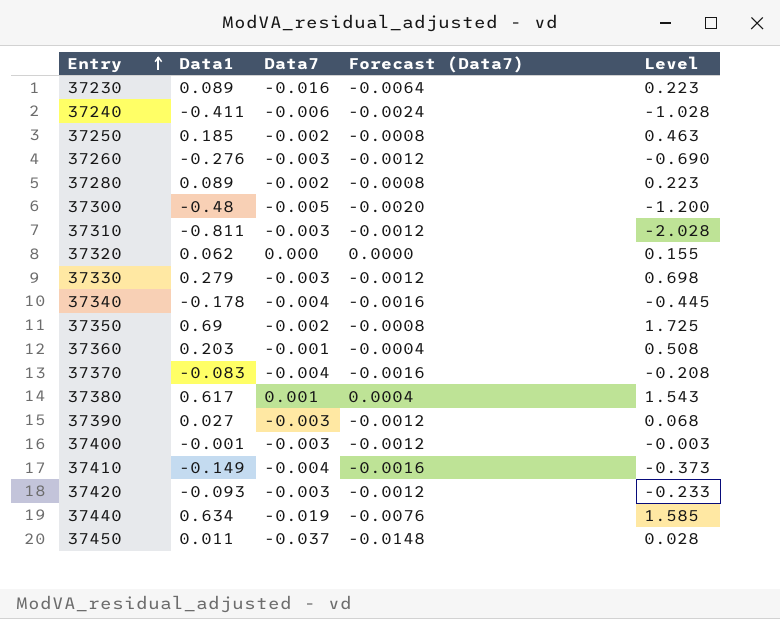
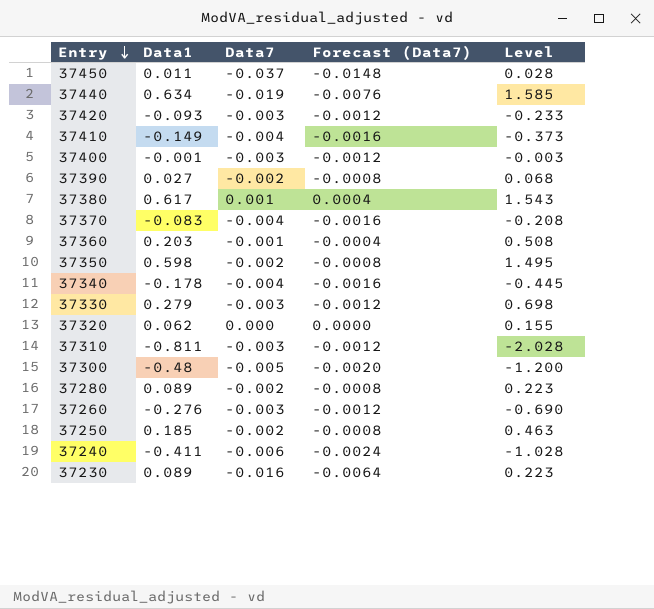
row order: Entry ascending -> Entry descending
37390 | Data7: -0.003 -> -0.002
37390 | Forecast (Data7): -0.0012 -> -0.0008
37350 | Data1: 0.69 -> 0.598
37350 | Level: 1.725 -> 1.495

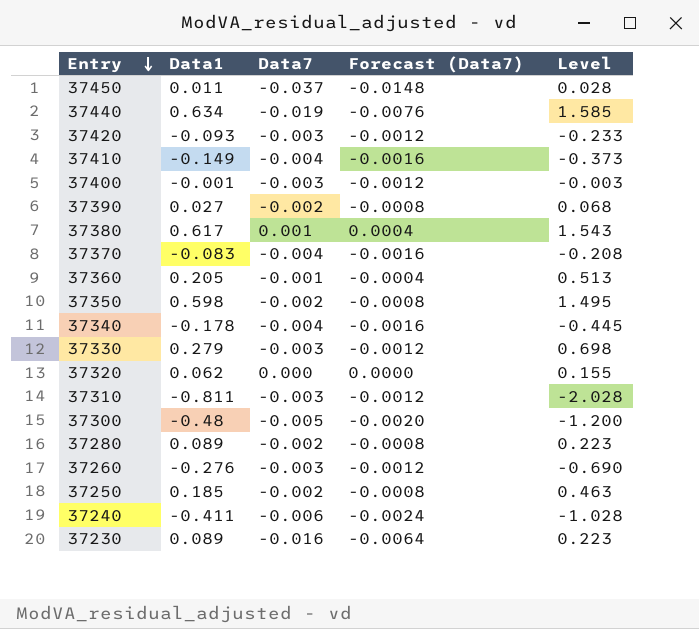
37360 | Data1: 0.203 -> 0.205
37360 | Level: 0.508 -> 0.513

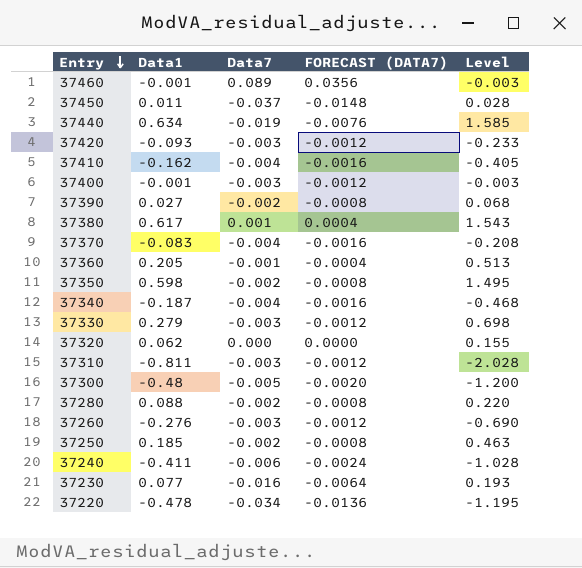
column name: Forecast (Data7) -> FORECAST (DATA7)
row 37460: none -> -0.001 | 0.089 | 0.0356 | -0.003
37410 | Data1: -0.149 -> -0.162
37410 | Level: -0.373 -> -0.405
37340 | Data1: -0.178 -> -0.187
37340 | Level: -0.445 -> -0.468
37280 | Data1: 0.089 -> 0.088
37280 | Level: 0.223 -> 0.220
37230 | Data1: 0.089 -> 0.077
37230 | Level: 0.223 -> 0.193
row 37220: none -> -0.478 | -0.034 | -0.0136 | -1.195

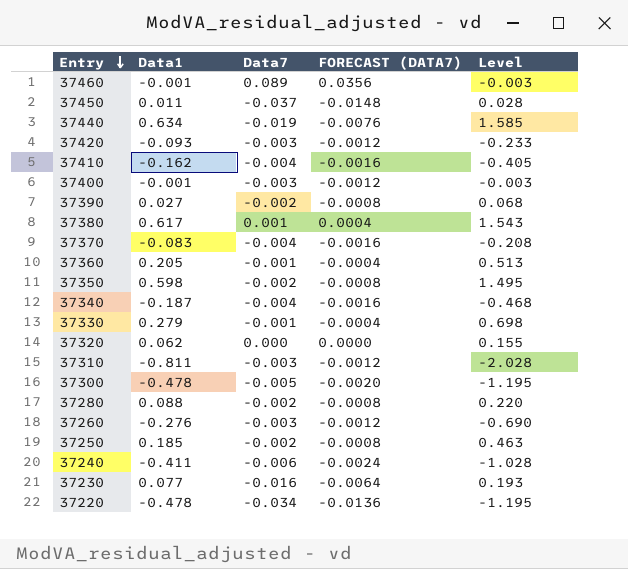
37330 | Data7: -0.003 -> -0.001
37330 | FORECAST (DATA7): -0.0012 -> -0.0004
37300 | Data1: -0.48 -> -0.478
37300 | Level: -1.200 -> -1.195

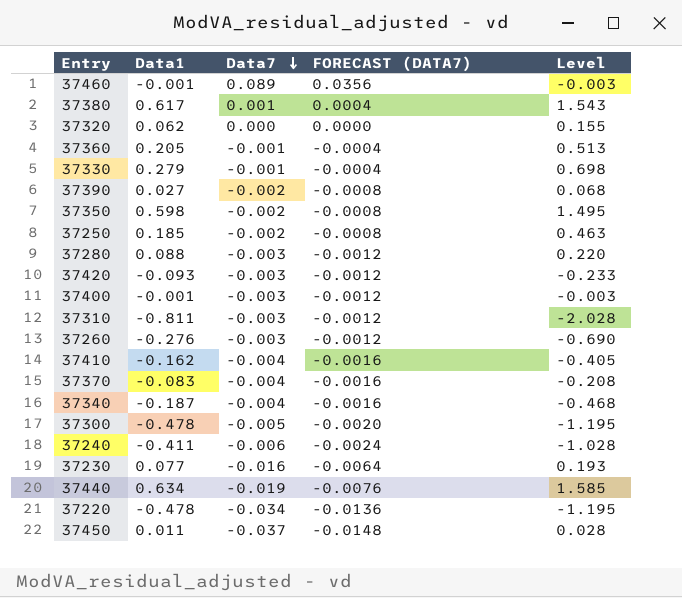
row order: Entry descending -> Data7 descending
37280 | Data7: -0.002 -> -0.003
37280 | FORECAST (DATA7): -0.0008 -> -0.0012

